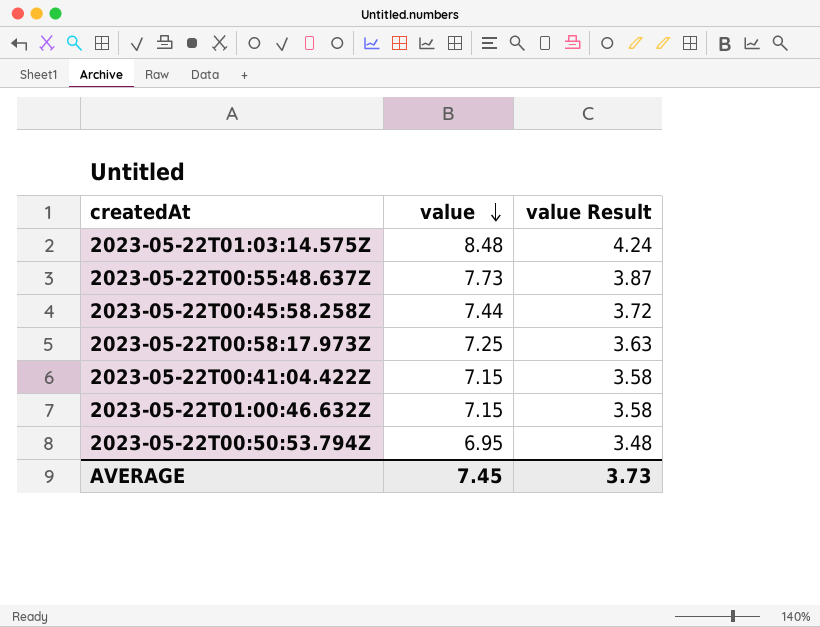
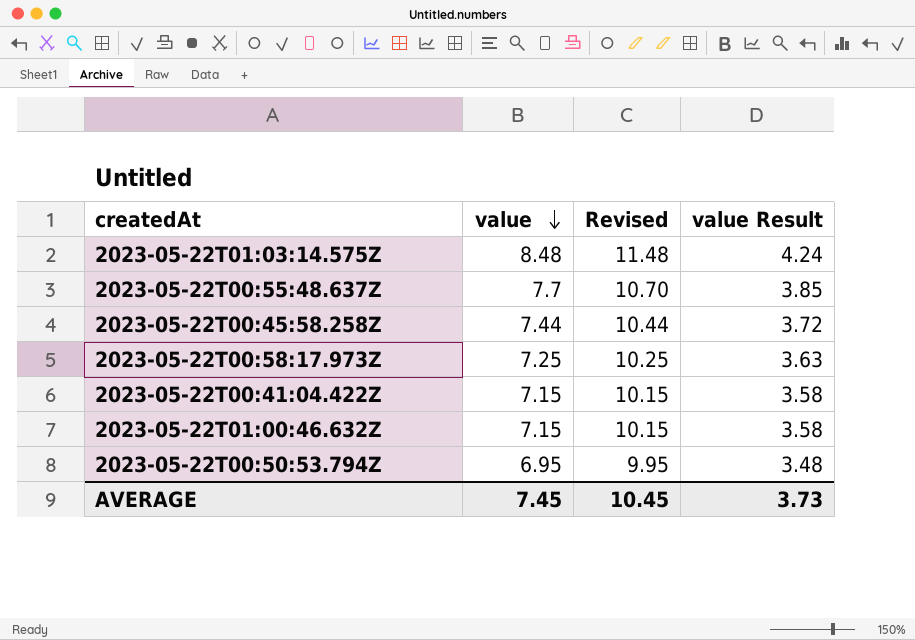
column Revised | formula: none -> [value] + 3
2023-05-22T00:55:48.637Z | value: 7.73 -> 7.7
2023-05-22T00:55:48.637Z | value Result: 3.87 -> 3.85

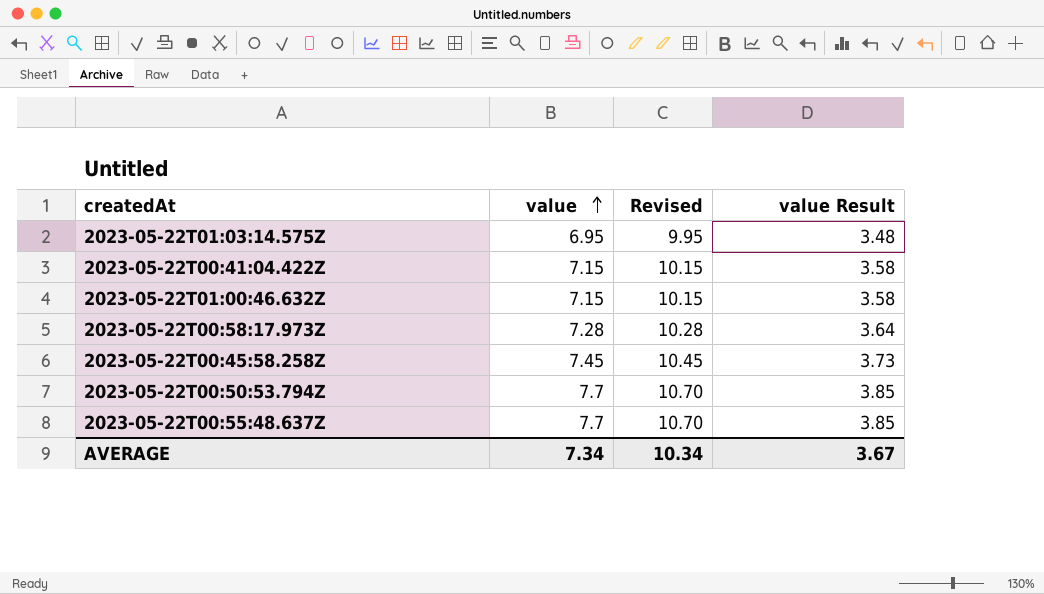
row order: value descending -> value ascending
2023-05-22T01:03:14.575Z | value: 8.48 -> 6.95
2023-05-22T01:03:14.575Z | Revised: 11.48 -> 9.95
2023-05-22T01:03:14.575Z | value Result: 4.24 -> 3.48
2023-05-22T00:58:17.973Z | value: 7.25 -> 7.28
2023-05-22T00:58:17.973Z | Revised: 10.25 -> 10.28
2023-05-22T00:58:17.973Z | value Result: 3.63 -> 3.64
2023-05-22T00:45:58.258Z | value: 7.44 -> 7.45
2023-05-22T00:45:58.258Z | Revised: 10.44 -> 10.45
2023-05-22T00:45:58.258Z | value Result: 3.72 -> 3.73
2023-05-22T00:50:53.794Z | value: 6.95 -> 7.7
2023-05-22T00:50:53.794Z | Revised: 9.95 -> 10.70
2023-05-22T00:50:53.794Z | value Result: 3.48 -> 3.85
AVERAGE | value: 7.45 -> 7.34
AVERAGE | Revised: 10.45 -> 10.34
AVERAGE | value Result: 3.73 -> 3.67

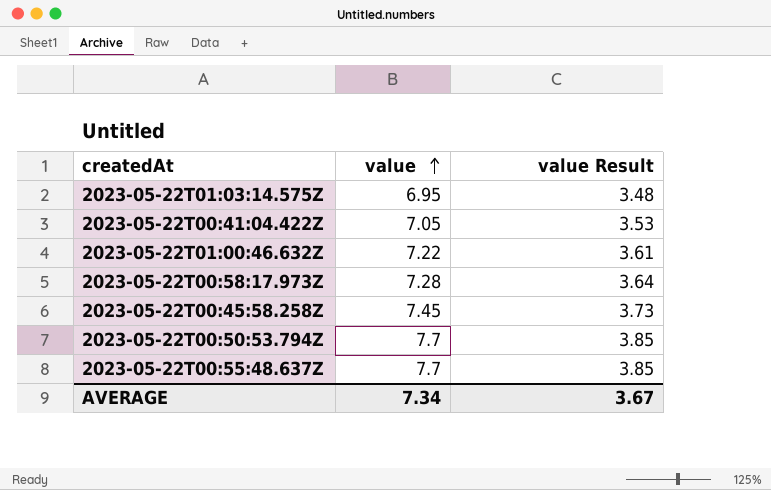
column Revised | formula: [value] + 3 -> none
2023-05-22T00:41:04.422Z | value: 7.15 -> 7.05
2023-05-22T00:41:04.422Z | value Result: 3.58 -> 3.53
2023-05-22T01:00:46.632Z | value: 7.15 -> 7.22
2023-05-22T01:00:46.632Z | value Result: 3.58 -> 3.61

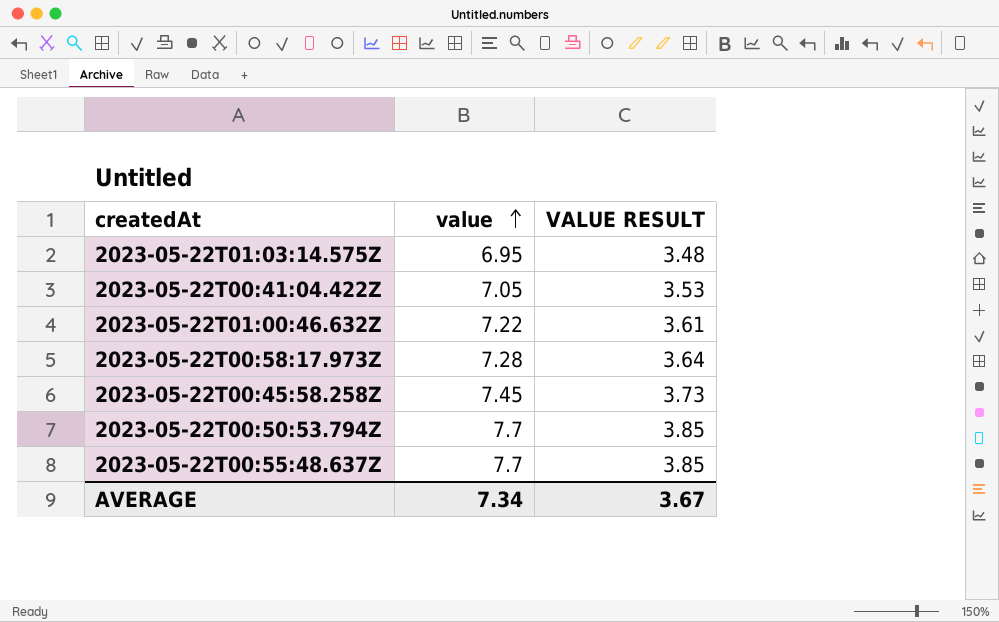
column name: value Result -> VALUE RESULT

